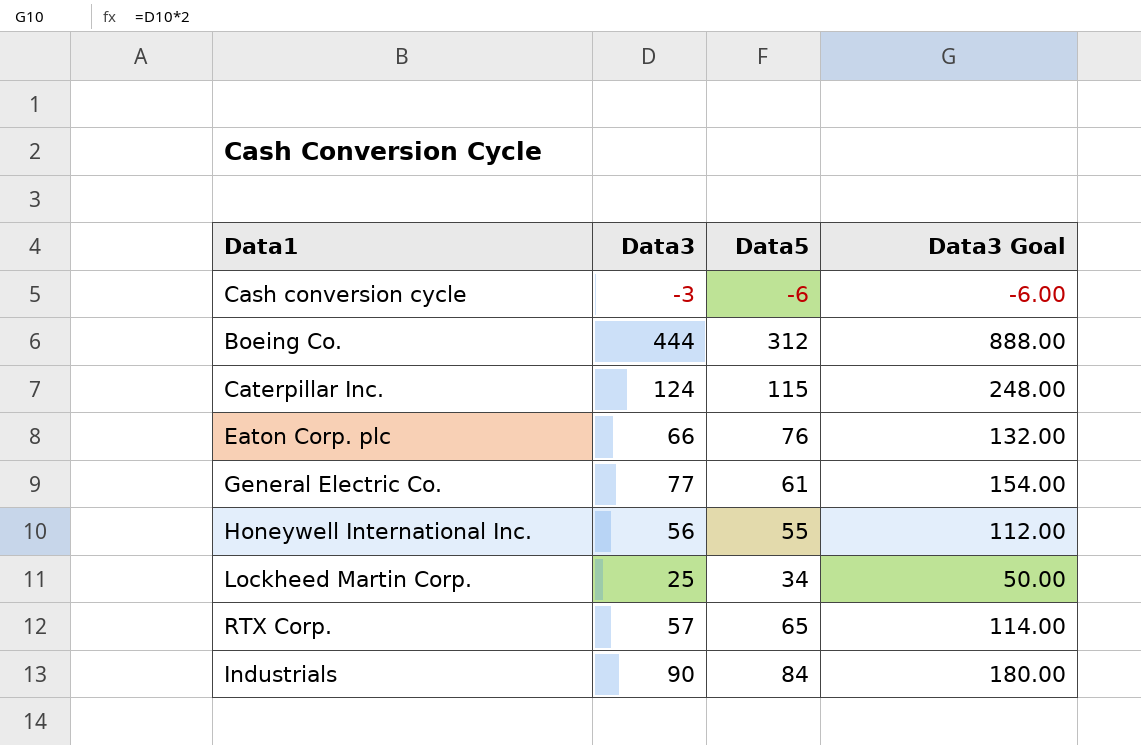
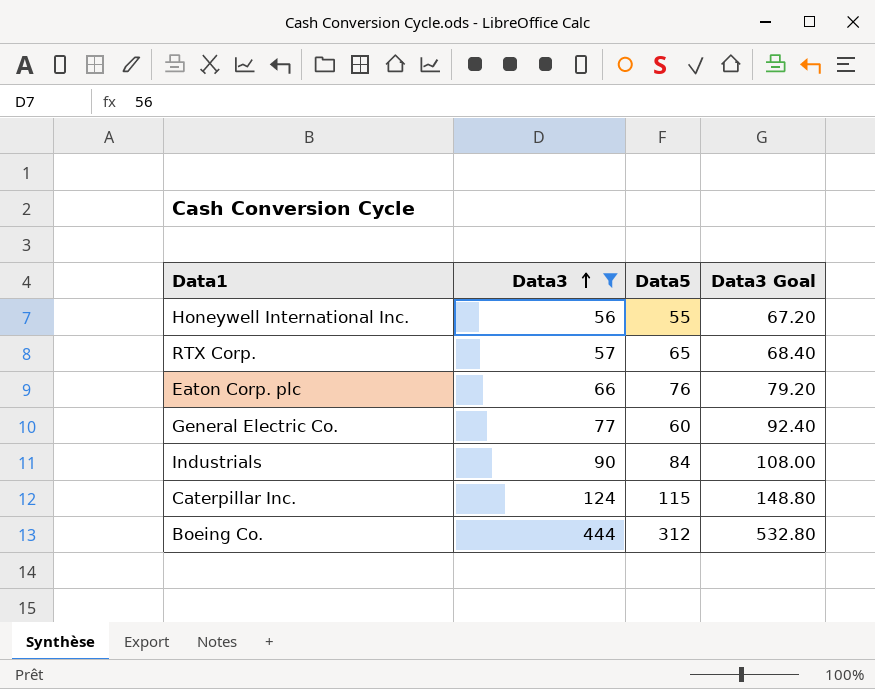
filter: none -> Data3 >= 56
row order: none -> Data3 ascending
column Data3 Goal | formula: [Data3] * 2 -> [Data3] * 1.2
General Electric Co. | Data5: 61 -> 60

